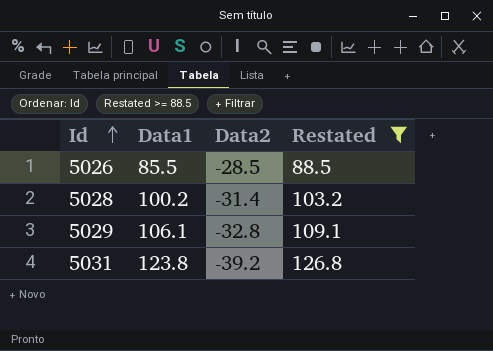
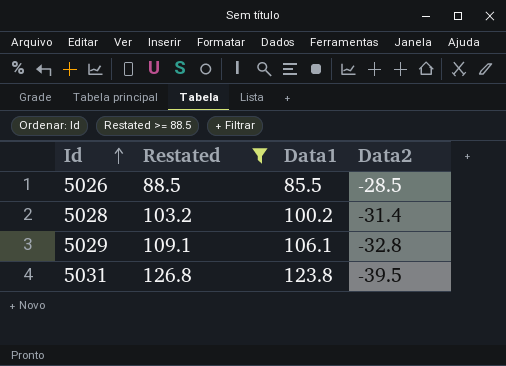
column Restated | position: 4 -> 2
5031 | Data2: -39.2 -> -39.5

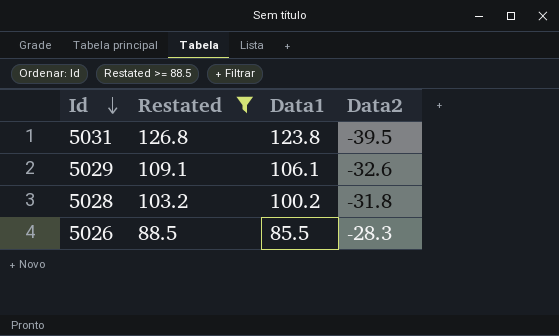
row order: Id ascending -> Id descending
5029 | Data2: -32.8 -> -32.6
5028 | Data2: -31.4 -> -31.8
5026 | Data2: -28.5 -> -28.3

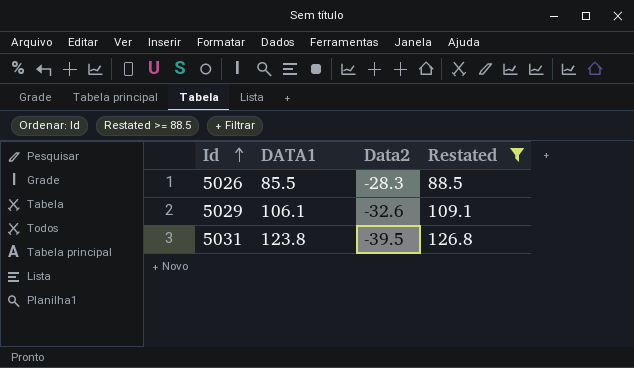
row order: Id descending -> Id ascending
column name: Data1 -> DATA1
column Restated | position: 2 -> 4
row 5028: 103.2 | 100.2 | -31.8 -> none

